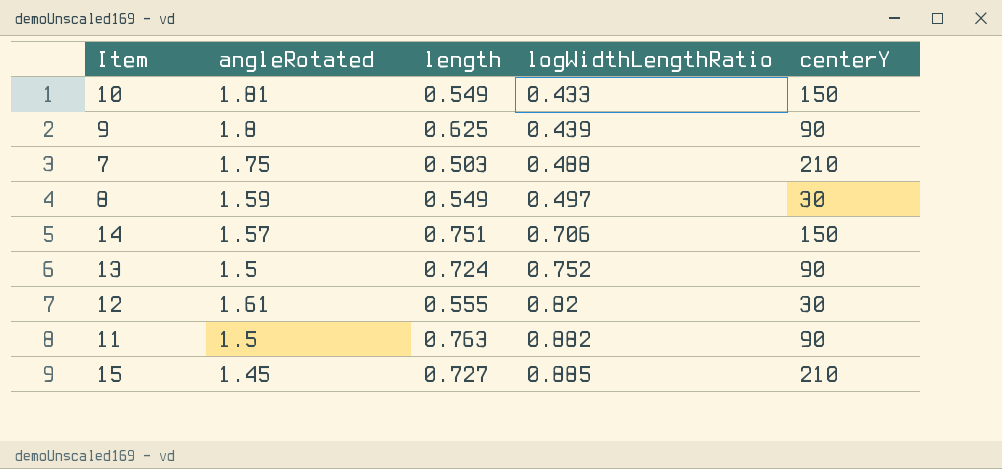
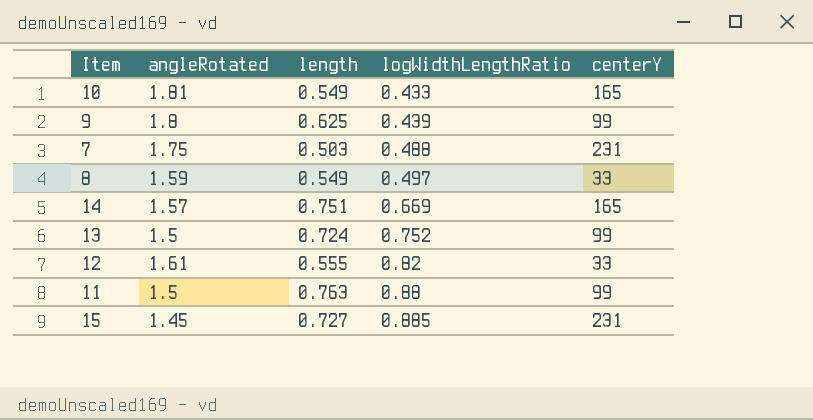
10 | centerY: 150 -> 165
9 | centerY: 90 -> 99
7 | centerY: 210 -> 231
8 | centerY: 30 -> 33
14 | logWidthLengthRatio: 0.706 -> 0.669
14 | centerY: 150 -> 165
13 | centerY: 90 -> 99
12 | centerY: 30 -> 33
11 | logWidthLengthRatio: 0.882 -> 0.88
11 | centerY: 90 -> 99
15 | centerY: 210 -> 231

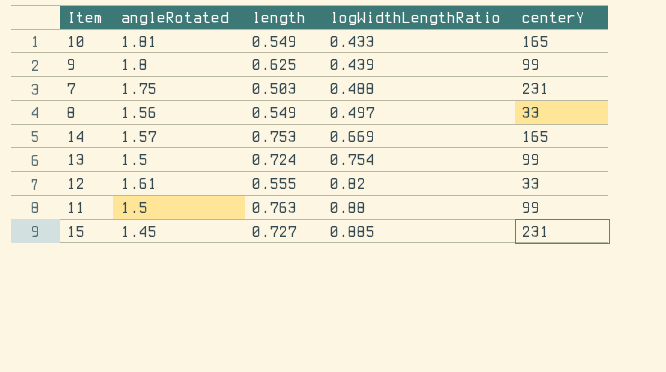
8 | angleRotated: 1.59 -> 1.56
14 | length: 0.751 -> 0.753
13 | logWidthLengthRatio: 0.752 -> 0.754

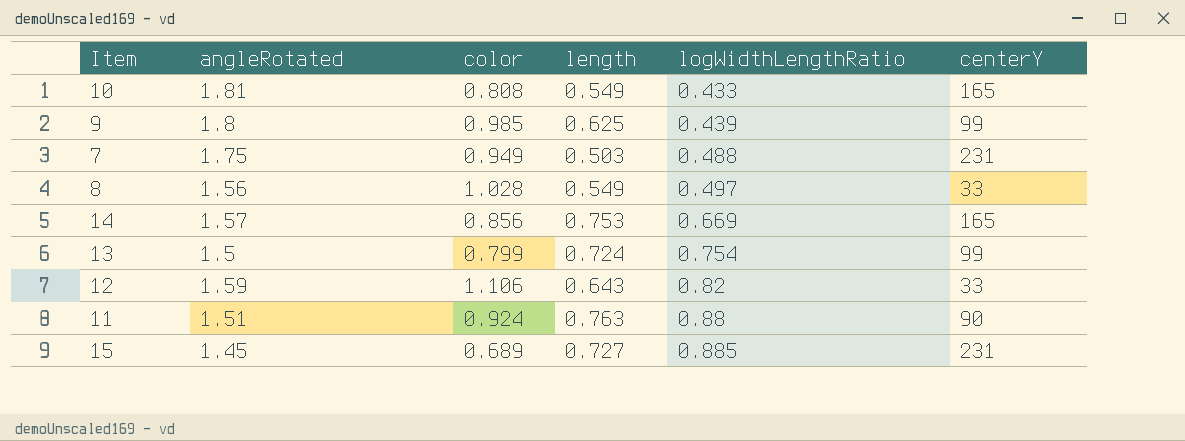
column color | position: none -> 3
12 | angleRotated: 1.61 -> 1.59
12 | length: 0.555 -> 0.643
11 | angleRotated: 1.5 -> 1.51
11 | centerY: 99 -> 90

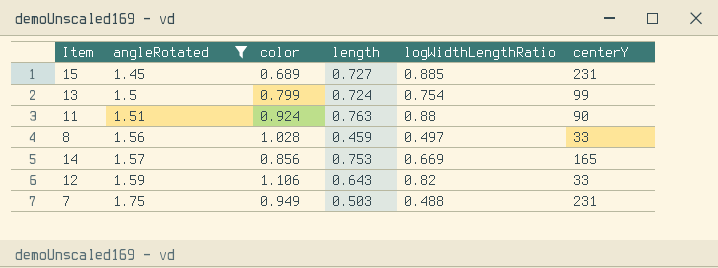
filter: none -> angleRotated <= 1.75
row order: logWidthLengthRatio ascending -> angleRotated ascending
8 | length: 0.549 -> 0.459

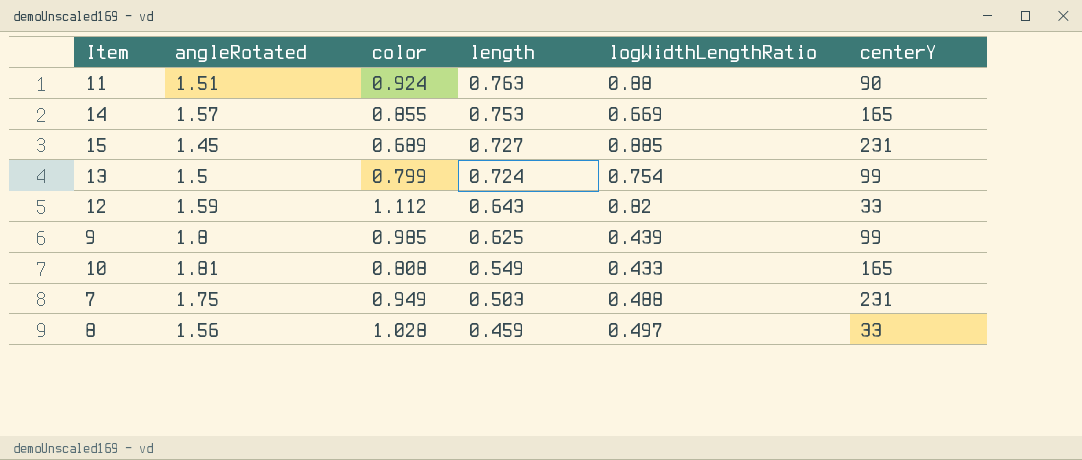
filter: angleRotated <= 1.75 -> none
row order: angleRotated ascending -> length descending
14 | color: 0.856 -> 0.855
12 | color: 1.106 -> 1.112

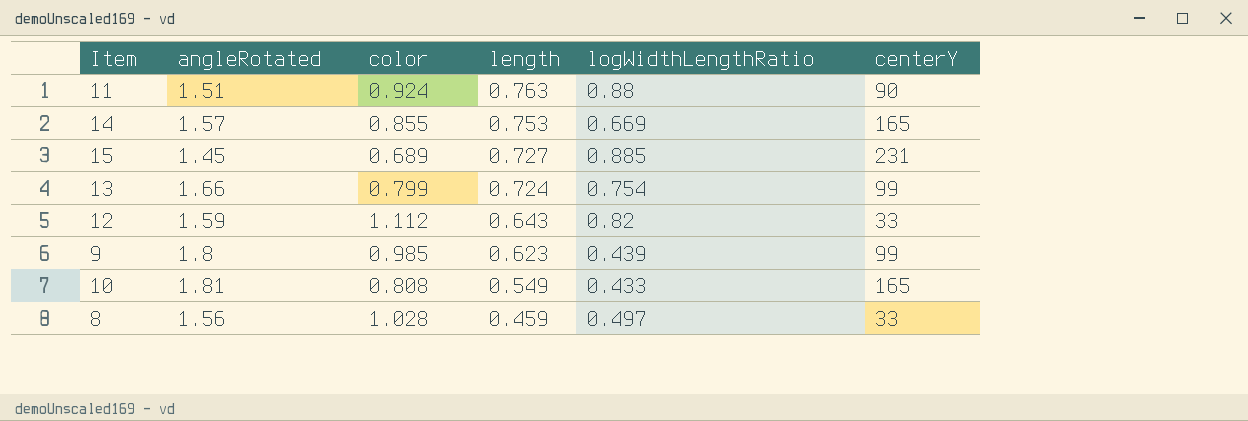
row 7: 1.75 | 0.949 | 0.503 | 0.488 | 231 -> none
13 | angleRotated: 1.5 -> 1.66
9 | length: 0.625 -> 0.623

